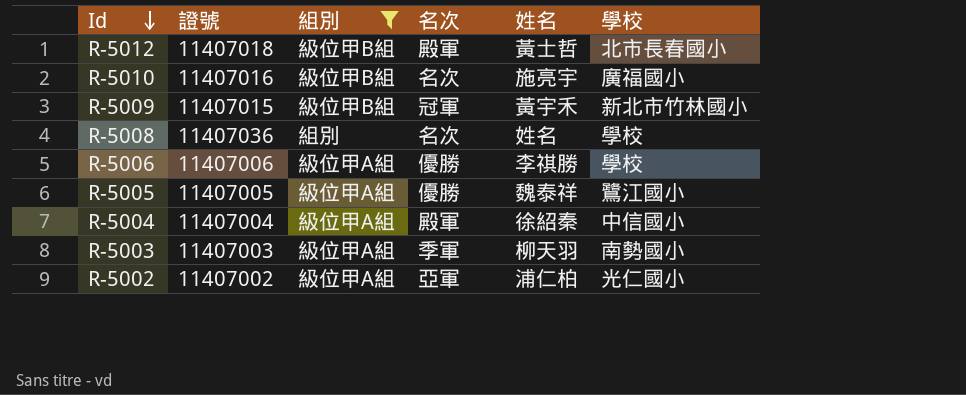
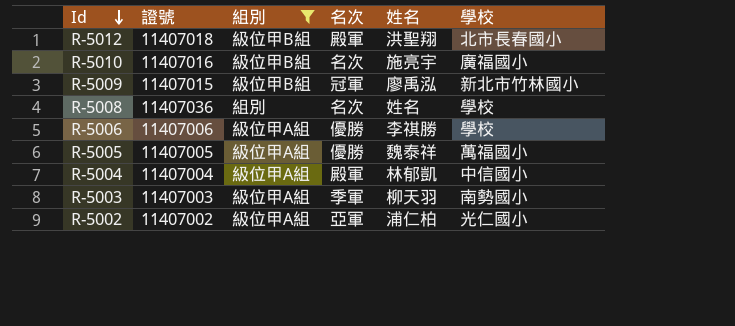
R-5012 | 姓名: 黃士哲 -> 洪聖翔
R-5009 | 姓名: 黃宇禾 -> 廖禹泓
R-5005 | 學校: 鷺江國小 -> 萬福國小
R-5004 | 姓名: 徐紹秦 -> 林郁凱

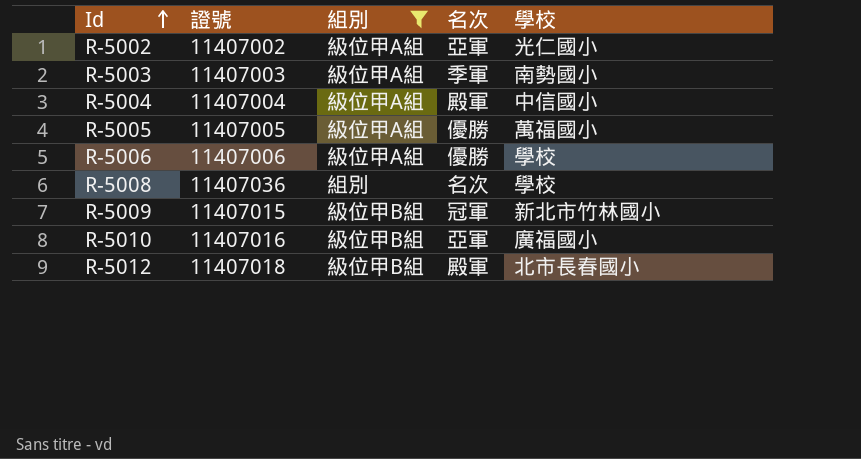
row order: Id descending -> Id ascending
column 姓名 | position: 5 -> none
R-5010 | 名次: 名次 -> 亞軍

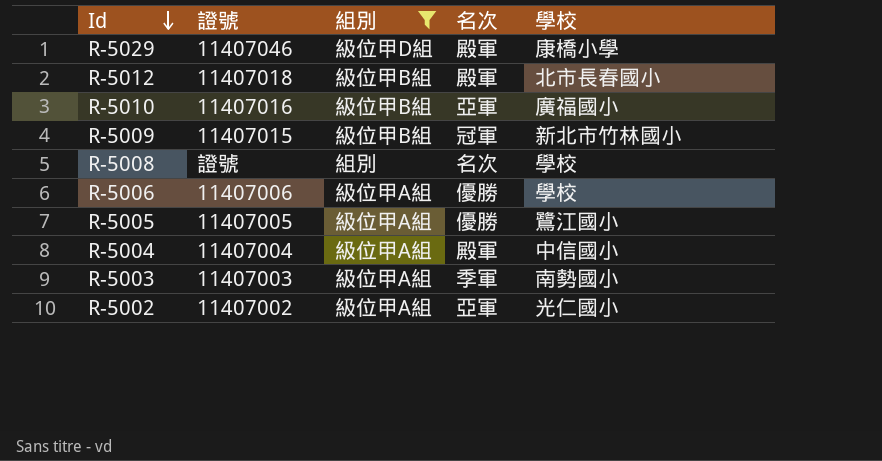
row order: Id ascending -> Id descending
row R-5029: none -> 11407046 | 級位甲D組 | 殿軍 | 康橋小學
R-5008 | 證號: 11407036 -> 證號
R-5005 | 學校: 萬福國小 -> 鷺江國小

